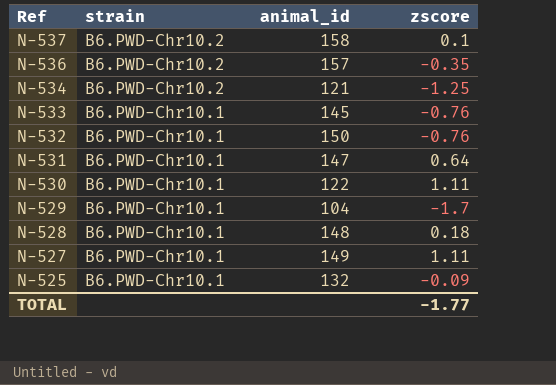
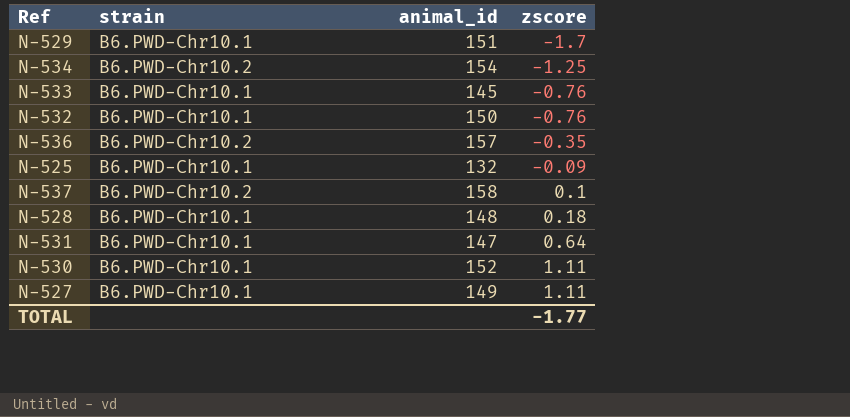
row order: Ref descending -> zscore ascending
N-529 | animal_id: 104 -> 151
N-534 | animal_id: 121 -> 154
N-530 | animal_id: 122 -> 152

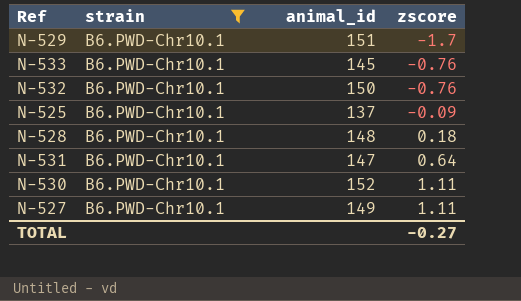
filter: none -> strain = B6.PWD-Chr10.1
N-525 | animal_id: 132 -> 137
TOTAL | zscore: -1.77 -> -0.27

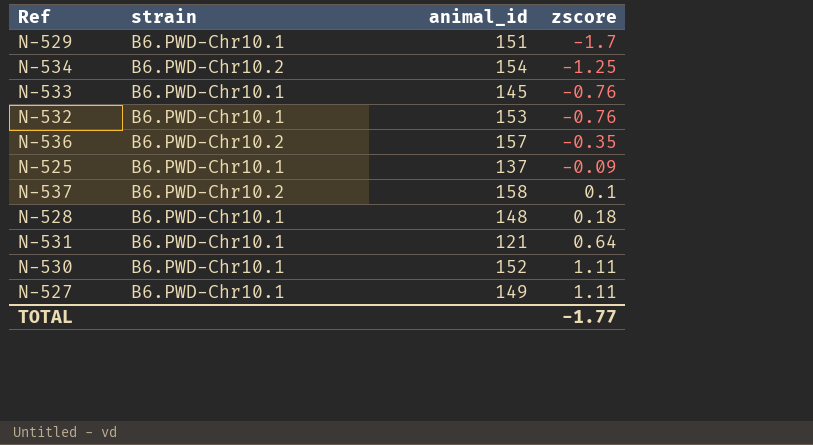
filter: strain = B6.PWD-Chr10.1 -> none
N-532 | animal_id: 150 -> 153
N-531 | animal_id: 147 -> 121
TOTAL | zscore: -0.27 -> -1.77

